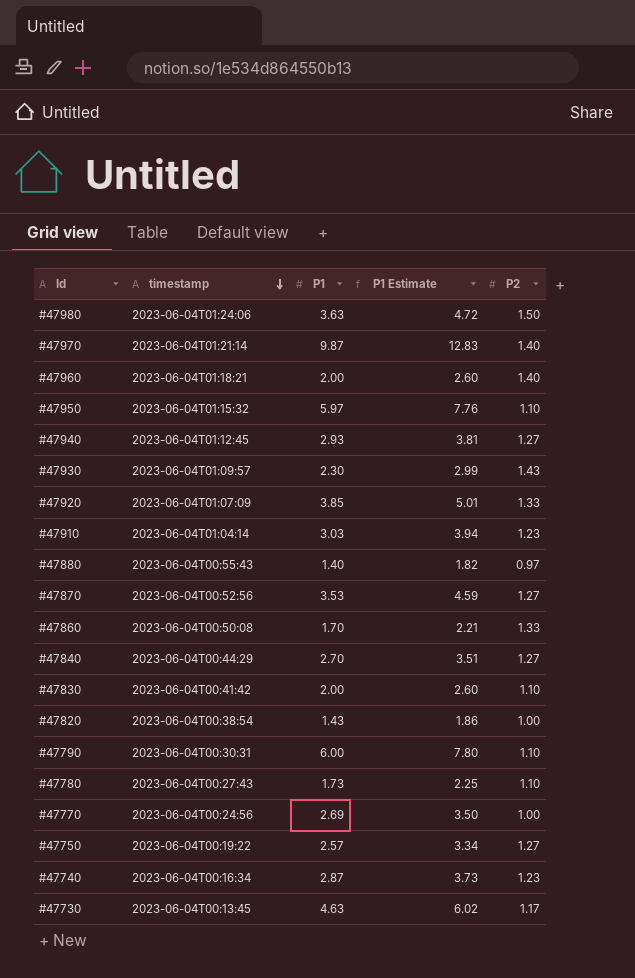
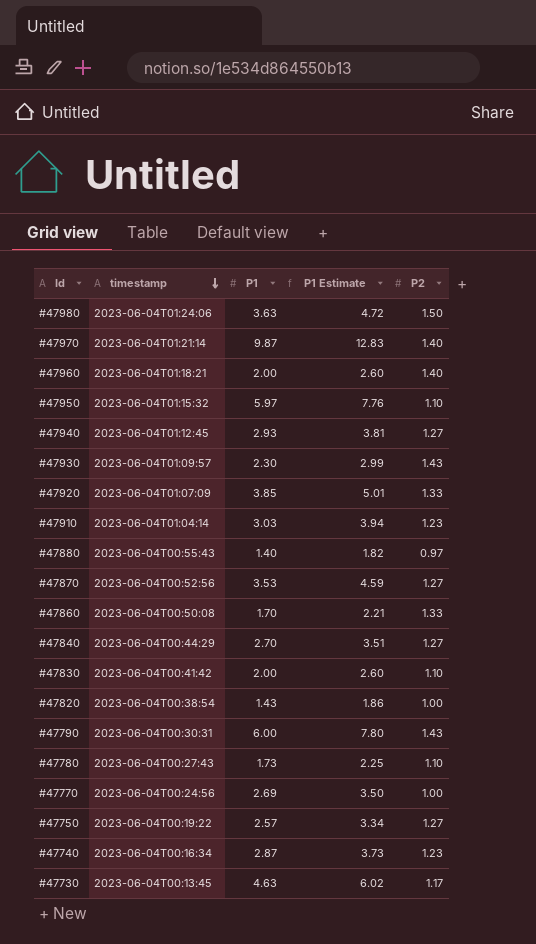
#47790 | P2: 1.10 -> 1.43

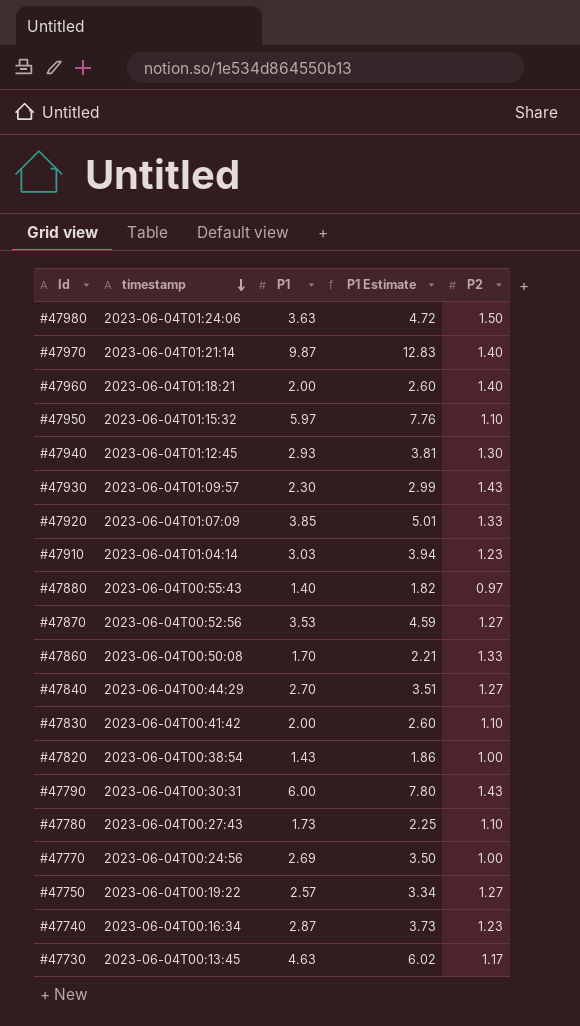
#47940 | P2: 1.27 -> 1.30

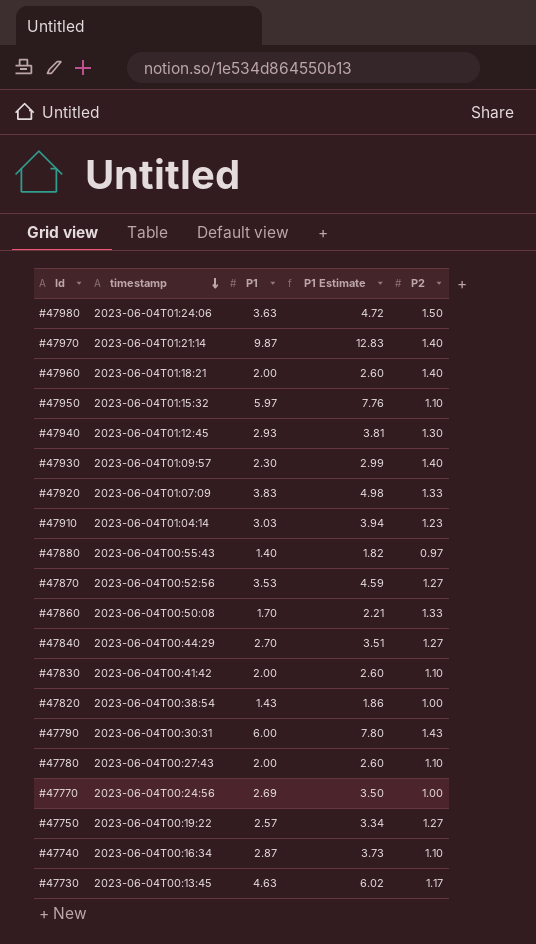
#47930 | P2: 1.43 -> 1.40
#47920 | P1: 3.85 -> 3.83
#47920 | P1 Estimate: 5.01 -> 4.98
#47780 | P1: 1.73 -> 2.00
#47780 | P1 Estimate: 2.25 -> 2.60
#47740 | P2: 1.23 -> 1.10

